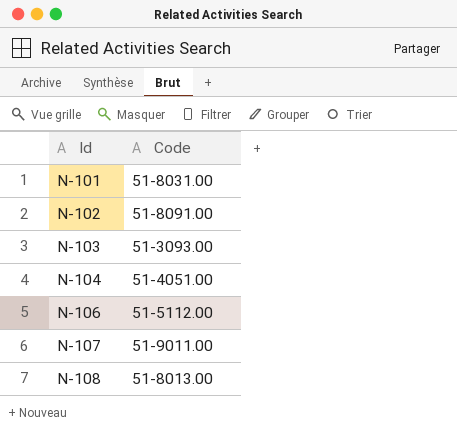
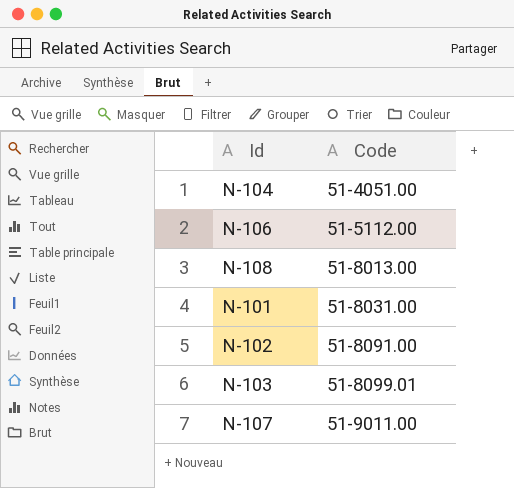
row order: Id ascending -> Code ascending
N-103 | Code: 51-3093.00 -> 51-8099.01

